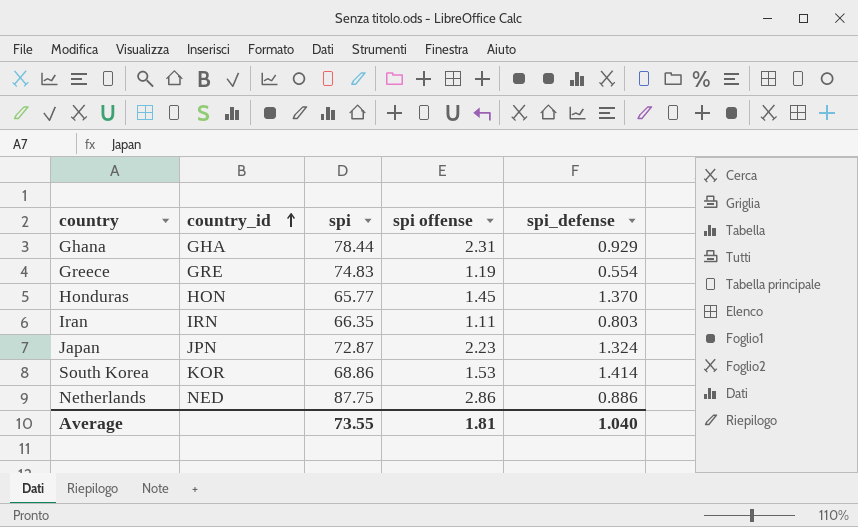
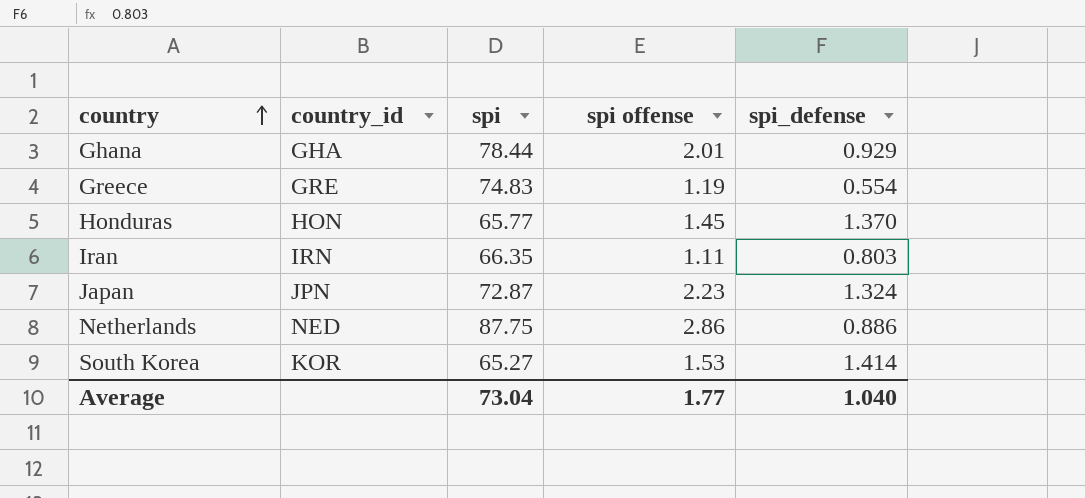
row order: country_id ascending -> country ascending
Ghana | spi offense: 2.31 -> 2.01
South Korea | spi: 68.86 -> 65.27
Average | spi: 73.55 -> 73.04
Average | spi offense: 1.81 -> 1.77

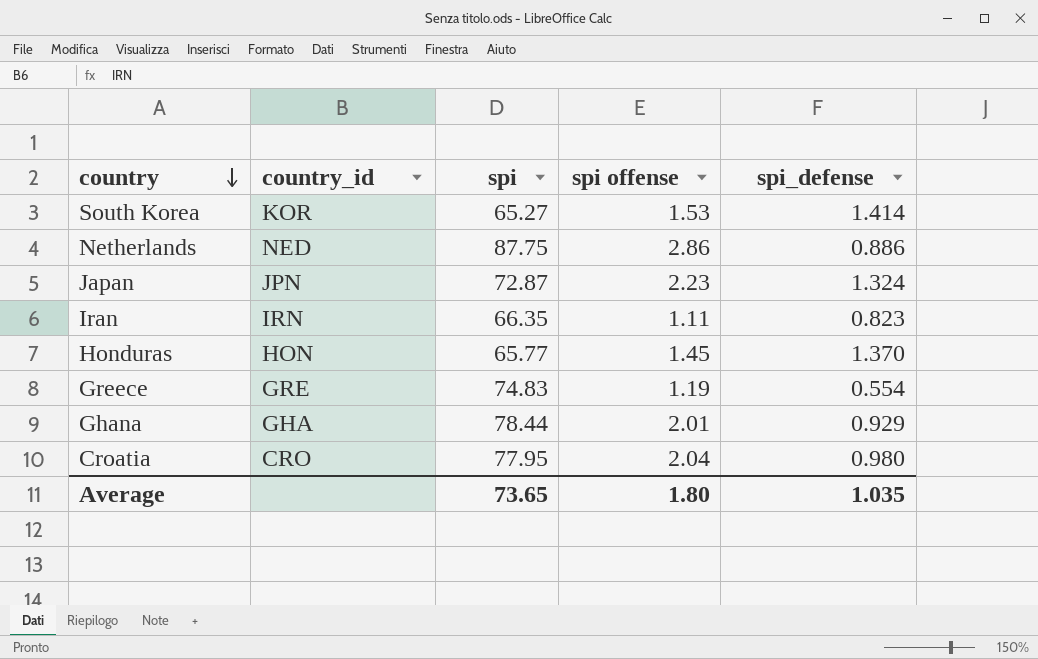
row order: country ascending -> country descending
Iran | spi_defense: 0.803 -> 0.823
row Croatia: none -> CRO | 77.95 | 2.04 | 0.980
Average | spi: 73.04 -> 73.65
Average | spi offense: 1.77 -> 1.80
Average | spi_defense: 1.040 -> 1.035

